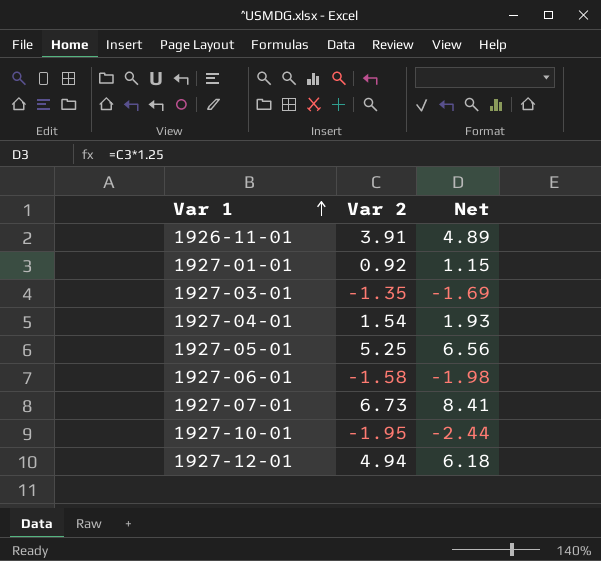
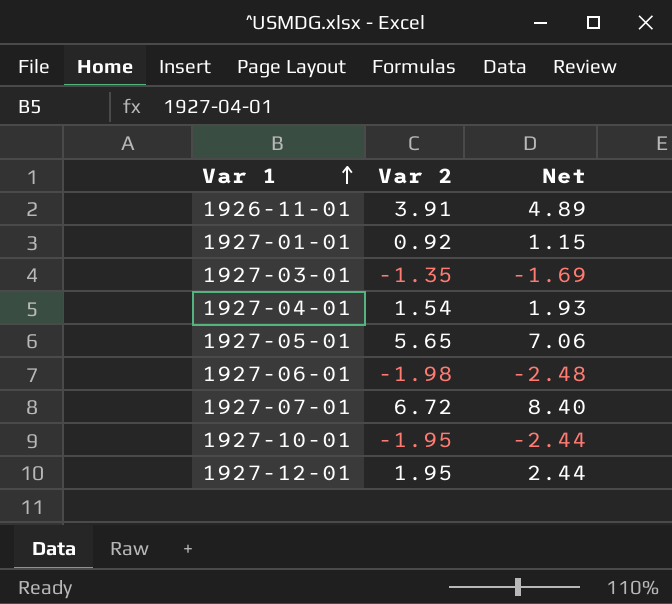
1927-05-01 | Var 2: 5.25 -> 5.65
1927-05-01 | Net: 6.56 -> 7.06
1927-06-01 | Var 2: -1.58 -> -1.98
1927-06-01 | Net: -1.98 -> -2.48
1927-07-01 | Var 2: 6.73 -> 6.72
1927-07-01 | Net: 8.41 -> 8.40
1927-12-01 | Var 2: 4.94 -> 1.95
1927-12-01 | Net: 6.18 -> 2.44

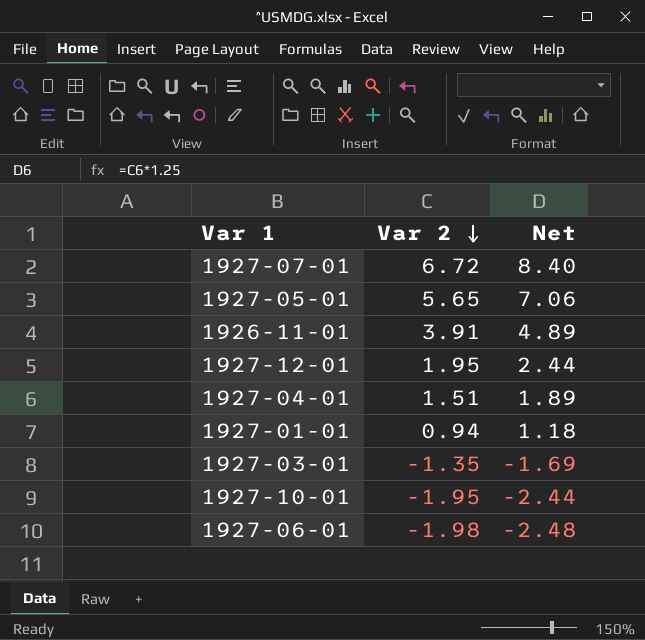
row order: Var 1 ascending -> Var 2 descending
1927-04-01 | Var 2: 1.54 -> 1.51
1927-04-01 | Net: 1.93 -> 1.89
1927-01-01 | Var 2: 0.92 -> 0.94
1927-01-01 | Net: 1.15 -> 1.18

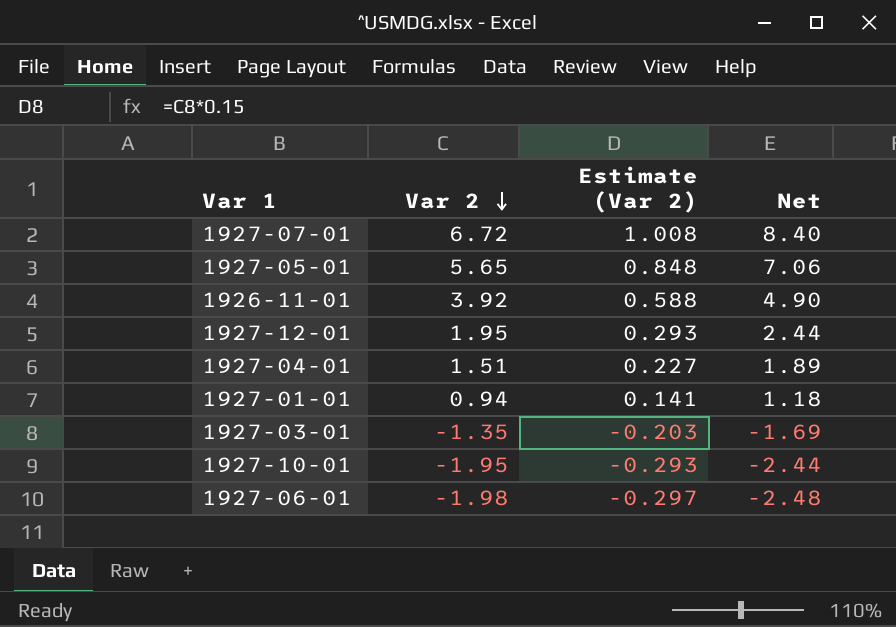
column Estimate (Var 2) | formula: none -> [Var 2] * 0.15
1926-11-01 | Var 2: 3.91 -> 3.92
1926-11-01 | Net: 4.89 -> 4.90

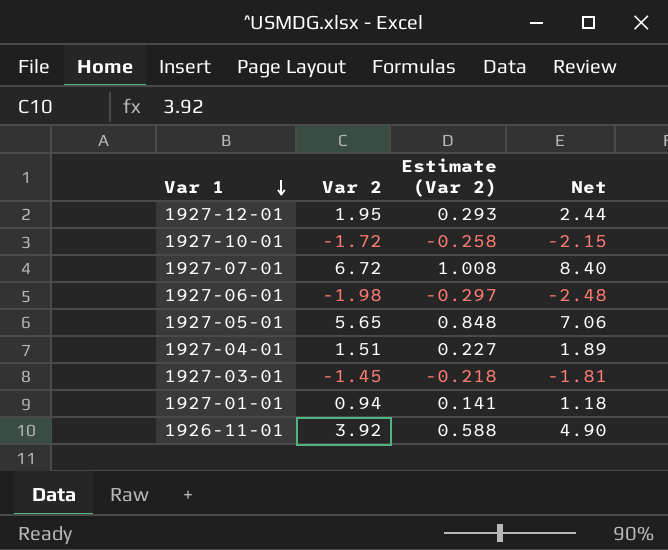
row order: Var 2 descending -> Var 1 descending
1927-10-01 | Var 2: -1.95 -> -1.72
1927-10-01 | Estimate (Var 2): -0.293 -> -0.258
1927-10-01 | Net: -2.44 -> -2.15
1927-03-01 | Var 2: -1.35 -> -1.45
1927-03-01 | Estimate (Var 2): -0.203 -> -0.218
1927-03-01 | Net: -1.69 -> -1.81

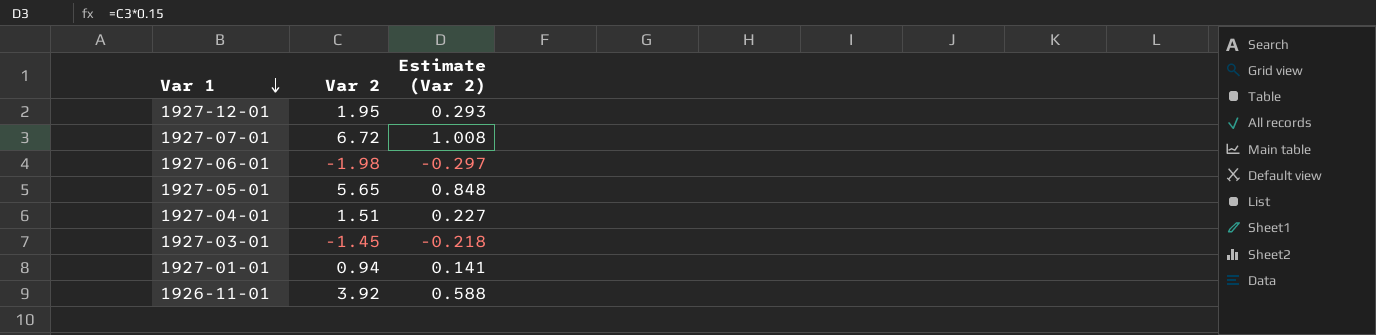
column Net | formula: [Var 2] * 1.25 -> none
row 1927-10-01: -1.72 | -0.258 | -2.15 -> none

